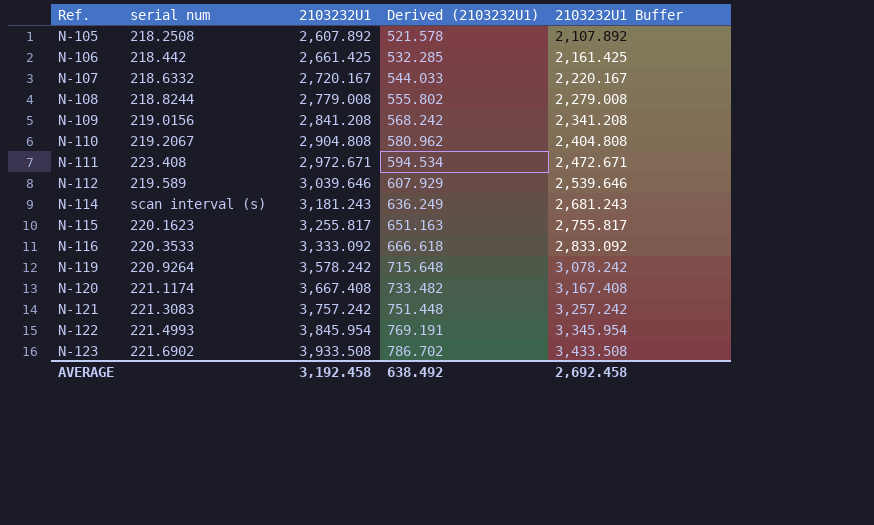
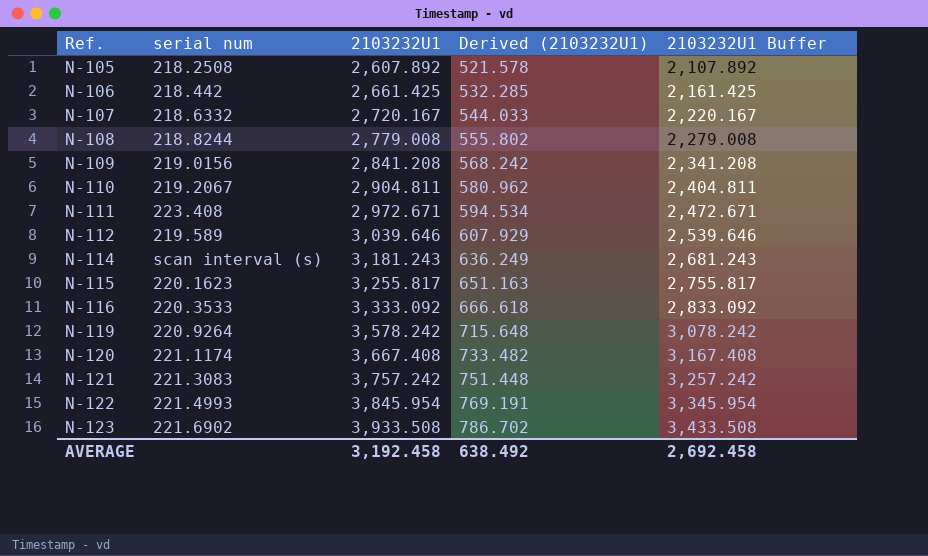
N-110 | 2103232U1: 2,904.808 -> 2,904.811
N-110 | 2103232U1 Buffer: 2,404.808 -> 2,404.811

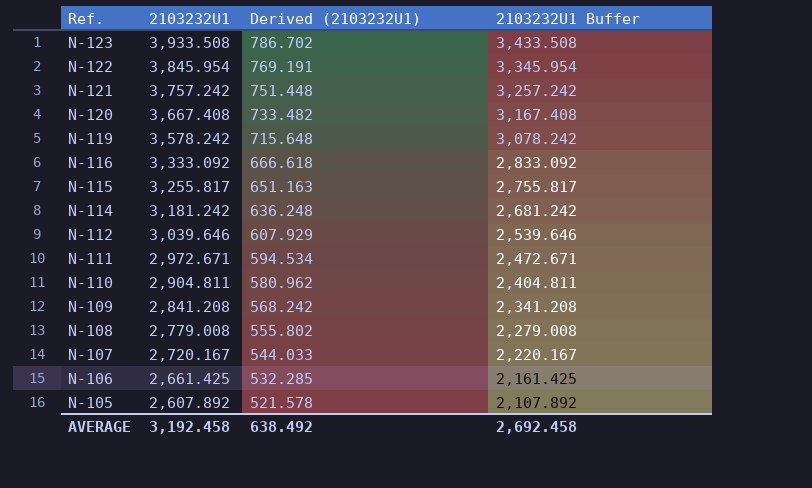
row order: Ref. ascending -> Ref. descending
column serial num | position: 2 -> none
N-114 | 2103232U1: 3,181.243 -> 3,181.242
N-114 | Derived (2103232U1): 636.249 -> 636.248
N-114 | 2103232U1 Buffer: 2,681.243 -> 2,681.242

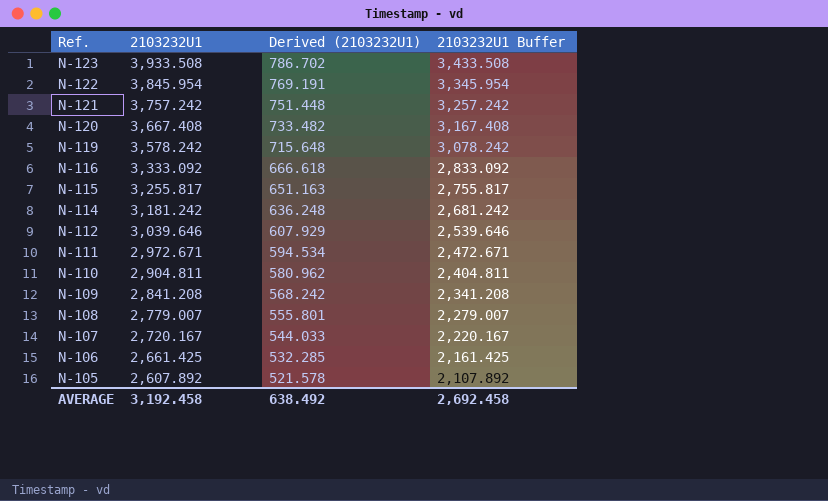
N-108 | 2103232U1: 2,779.008 -> 2,779.007
N-108 | Derived (2103232U1): 555.802 -> 555.801
N-108 | 2103232U1 Buffer: 2,279.008 -> 2,279.007

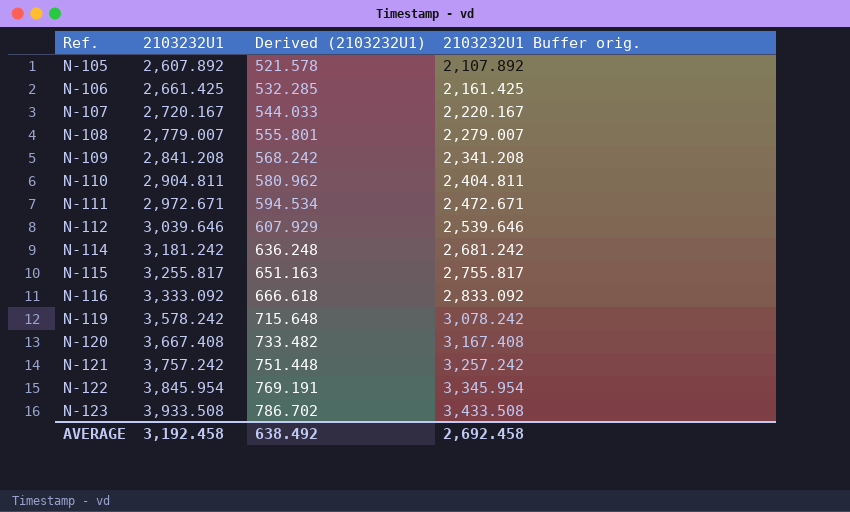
row order: Ref. descending -> Ref. ascending
column name: 2103232U1 Buffer -> 2103232U1 Buffer orig.

